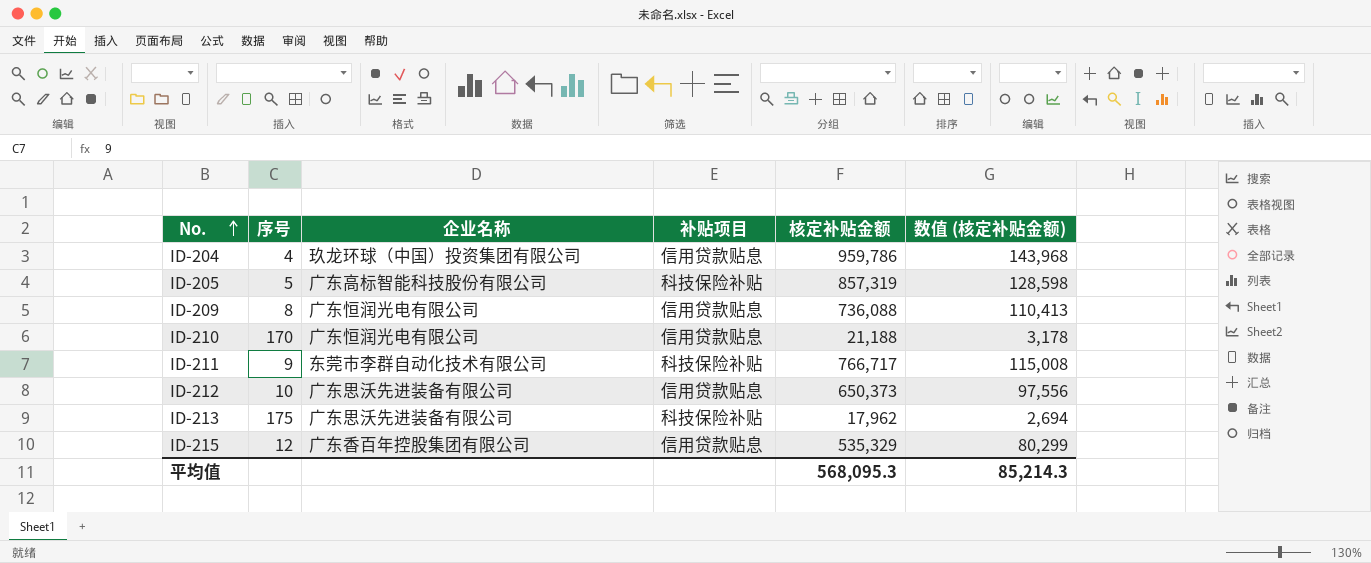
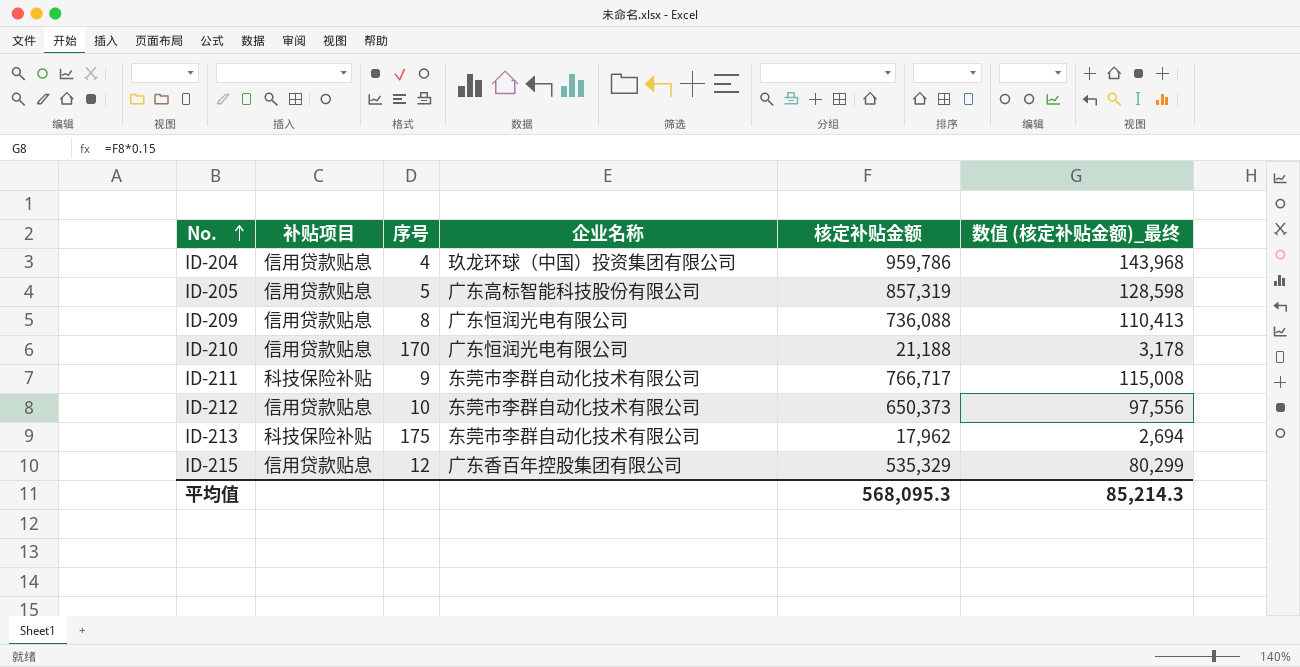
column 补贴项目 | position: 4 -> 2
column name: 数值 (核定补贴金额) -> 数值 (核定补贴金额)_最终
ID-205 | 补贴项目: 科技保险补贴 -> 信用贷款贴息
ID-212 | 企业名称: 广东思沃先进装备有限公司 -> 东莞市李群自动化技术有限公司
ID-213 | 企业名称: 广东思沃先进装备有限公司 -> 东莞市李群自动化技术有限公司

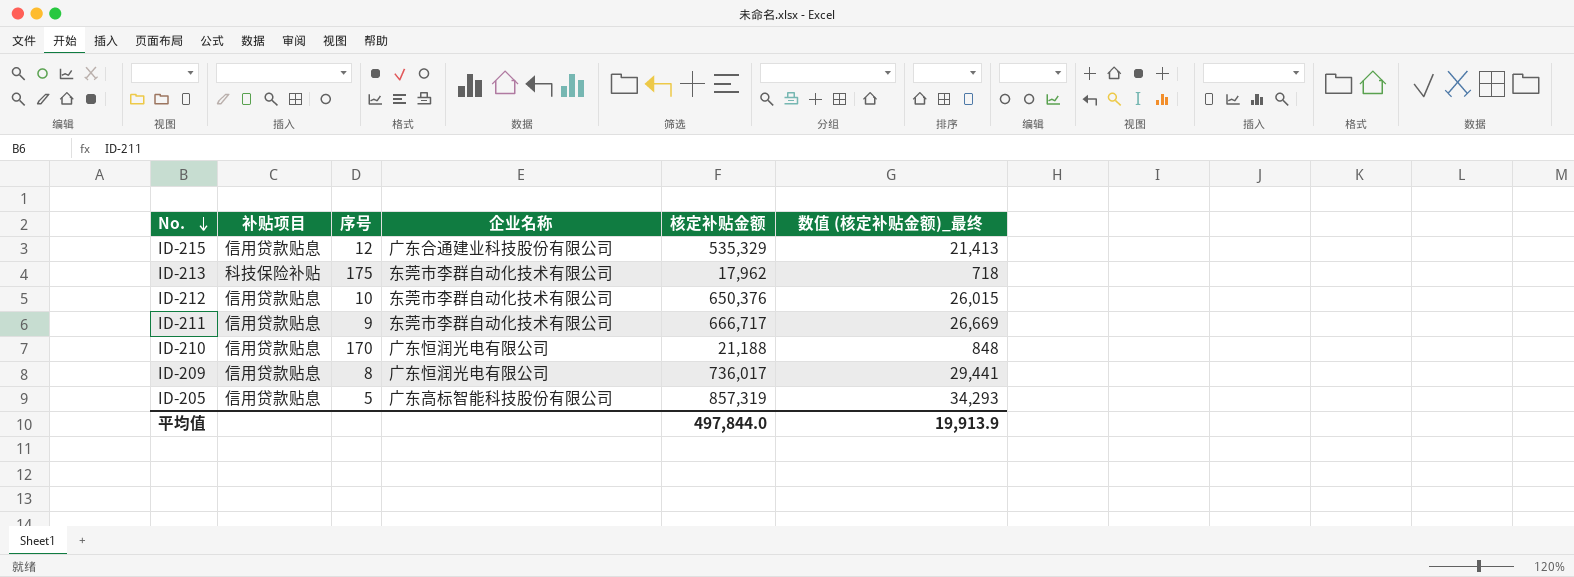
row order: No. ascending -> No. descending
column 数值 (核定补贴金额)_最终 | formula: [核定补贴金额] * 0.15 -> [核定补贴金额] * 0.04
row ID-204: 信用贷款贴息 | 4 | 玖龙环球（中国）投资集团有限公司 | 959,786 | 143,968 -> none
ID-215 | 企业名称: 广东香百年控股集团有限公司 -> 广东合通建业科技股份有限公司
ID-212 | 核定补贴金额: 650,373 -> 650,376
ID-211 | 补贴项目: 科技保险补贴 -> 信用贷款贴息
ID-211 | 核定补贴金额: 766,717 -> 666,717
ID-209 | 核定补贴金额: 736,088 -> 736,017
平均值 | 核定补贴金额: 568,095.3 -> 497,844.0
平均值 | 数值 (核定补贴金额)_最终: 85,214.3 -> 19,913.9

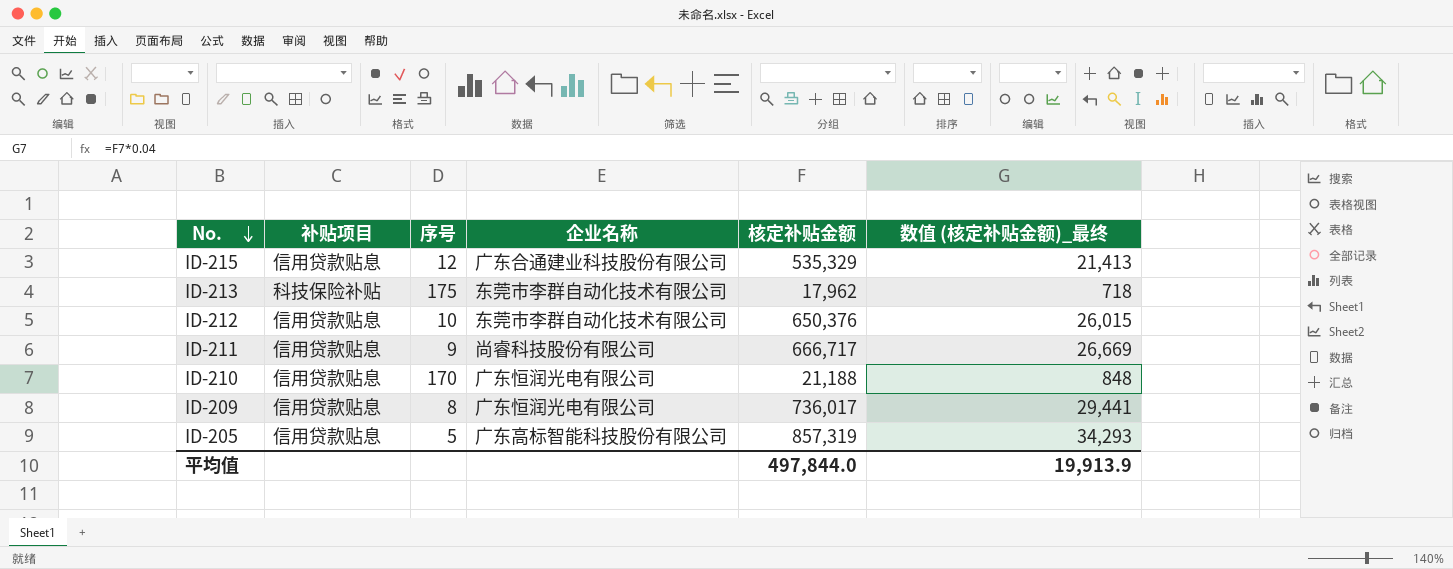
ID-211 | 企业名称: 东莞市李群自动化技术有限公司 -> 尚睿科技股份有限公司

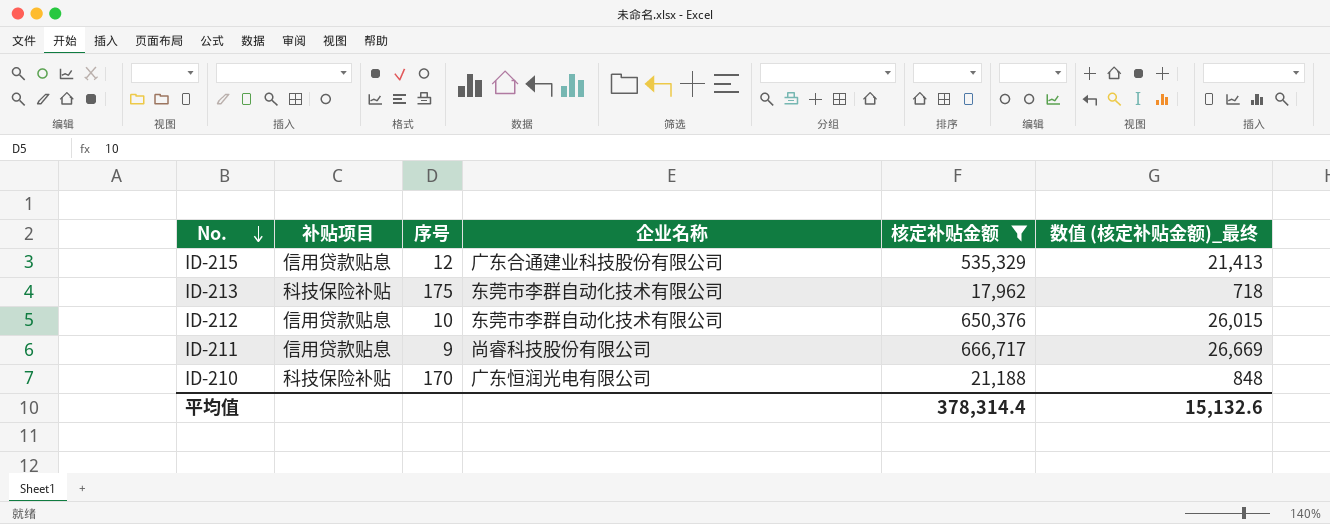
filter: none -> 核定补贴金额 <= 666,717
ID-210 | 补贴项目: 信用贷款贴息 -> 科技保险补贴
平均值 | 核定补贴金额: 497,844.0 -> 378,314.4
平均值 | 数值 (核定补贴金额)_最终: 19,913.9 -> 15,132.6

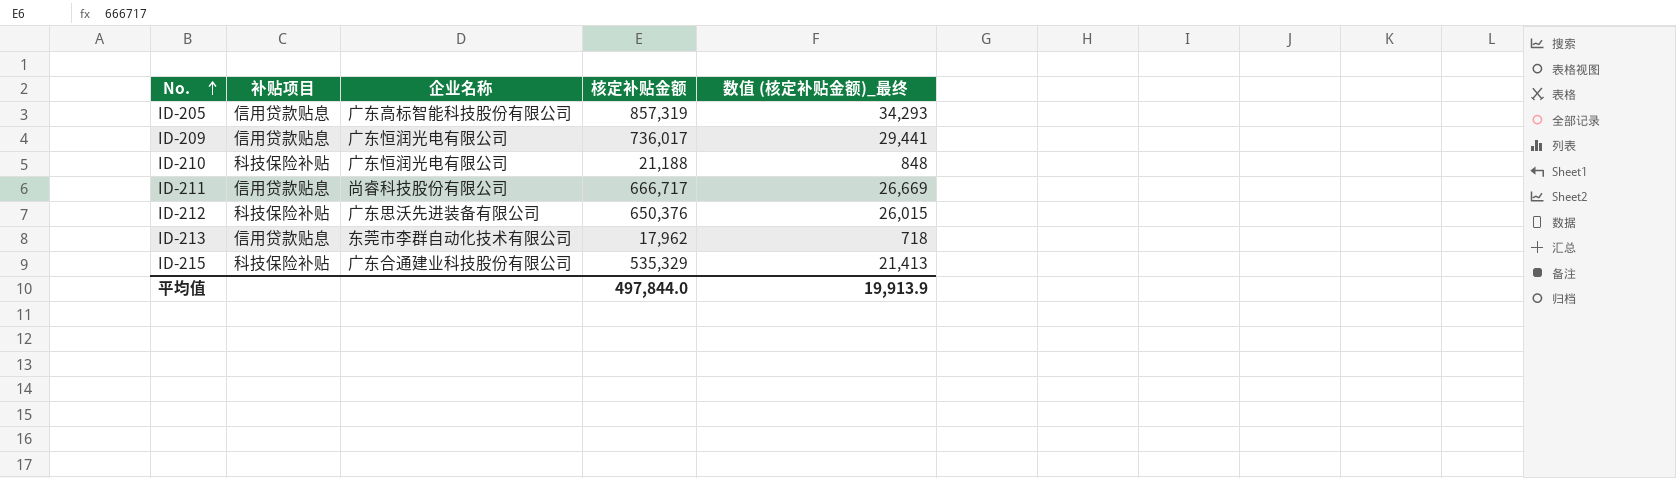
filter: 核定补贴金额 <= 666,717 -> none
row order: No. descending -> No. ascending
column 序号 | position: 3 -> none
ID-212 | 补贴项目: 信用贷款贴息 -> 科技保险补贴
ID-212 | 企业名称: 东莞市李群自动化技术有限公司 -> 广东思沃先进装备有限公司
ID-213 | 补贴项目: 科技保险补贴 -> 信用贷款贴息
ID-215 | 补贴项目: 信用贷款贴息 -> 科技保险补贴
平均值 | 核定补贴金额: 378,314.4 -> 497,844.0
平均值 | 数值 (核定补贴金额)_最终: 15,132.6 -> 19,913.9

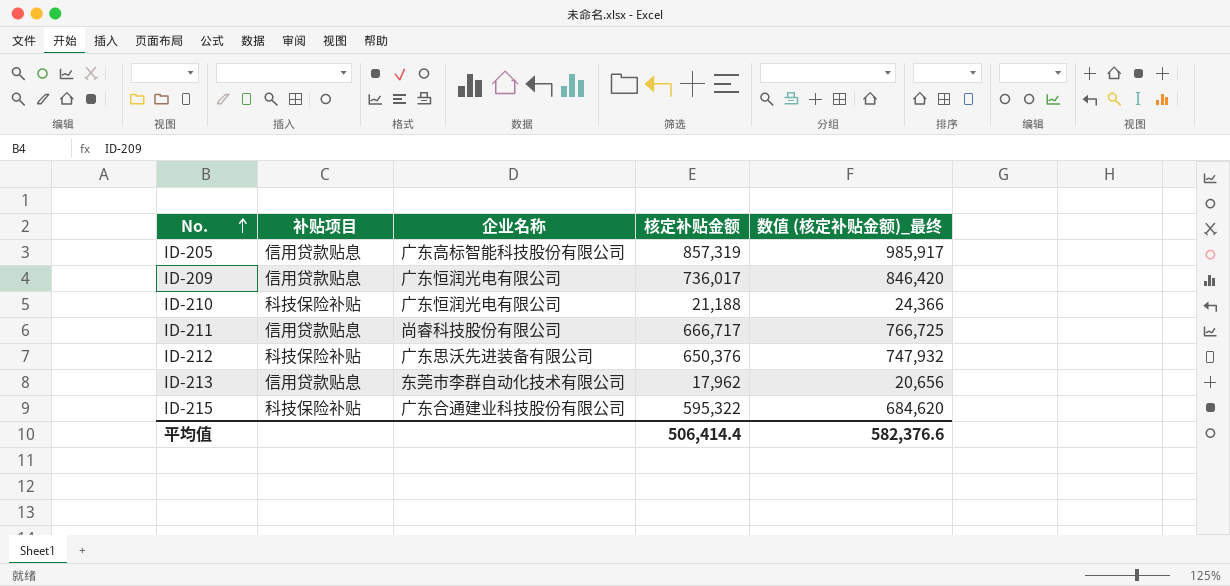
column 数值 (核定补贴金额)_最终 | formula: [核定补贴金额] * 0.04 -> [核定补贴金额] * 1.15
ID-215 | 核定补贴金额: 535,329 -> 595,322
平均值 | 核定补贴金额: 497,844.0 -> 506,414.4
平均值 | 数值 (核定补贴金额)_最终: 19,913.9 -> 582,376.6

